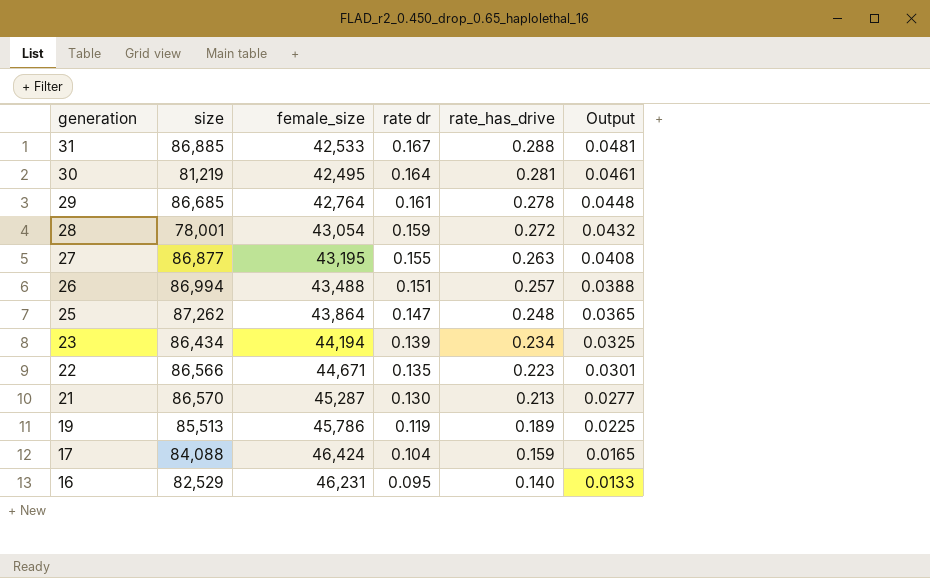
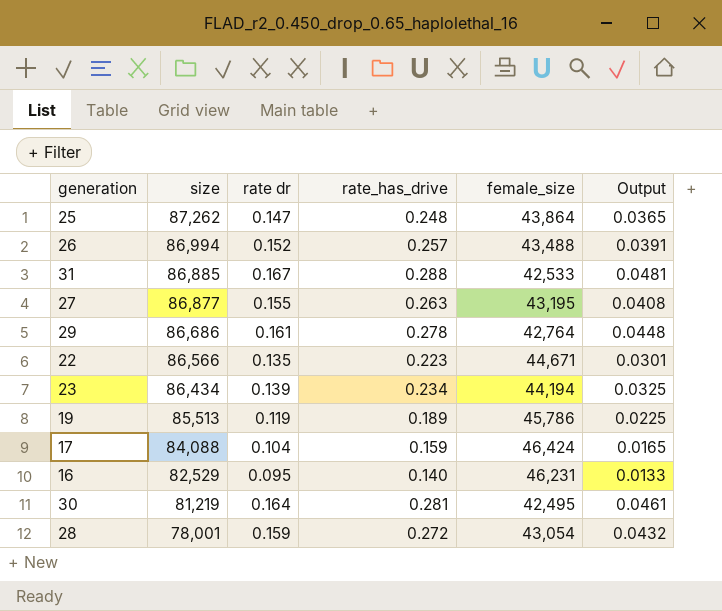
row order: generation descending -> size descending
column female_size | position: 3 -> 5
row 21: 86,570 | 45,287 | 0.130 | 0.213 | 0.0277 -> none
26 | rate dr: 0.151 -> 0.152
26 | Output: 0.0388 -> 0.0391
29 | size: 86,685 -> 86,686

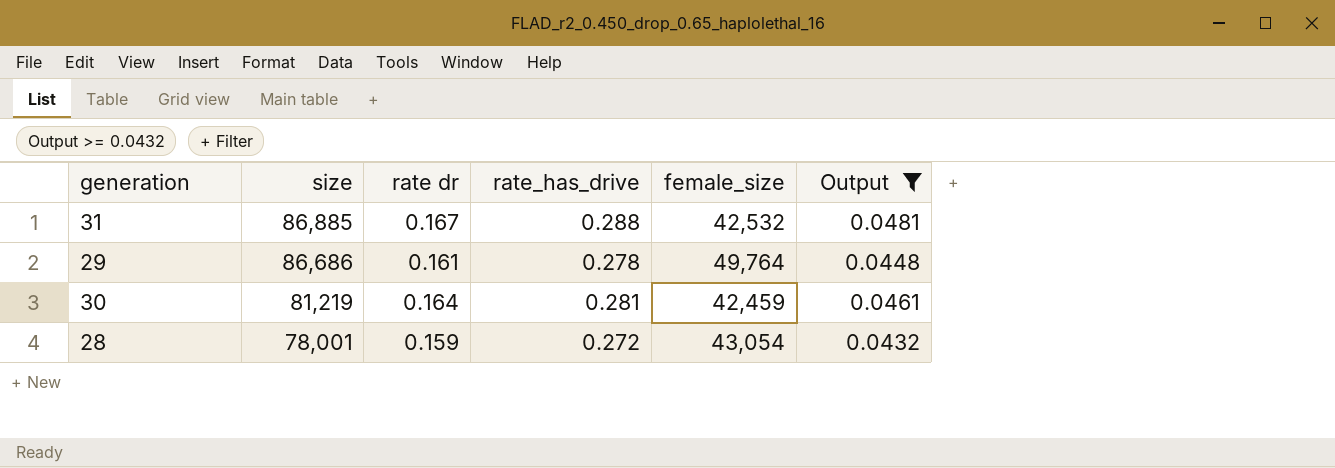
filter: none -> Output >= 0.0432
31 | female_size: 42,533 -> 42,532
29 | female_size: 42,764 -> 49,764
30 | female_size: 42,495 -> 42,459

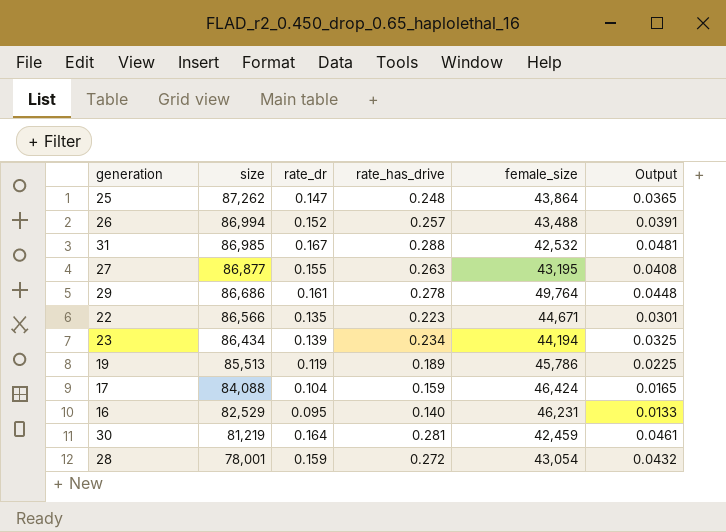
filter: Output >= 0.0432 -> none
column name: rate dr -> rate_dr
31 | size: 86,885 -> 86,985

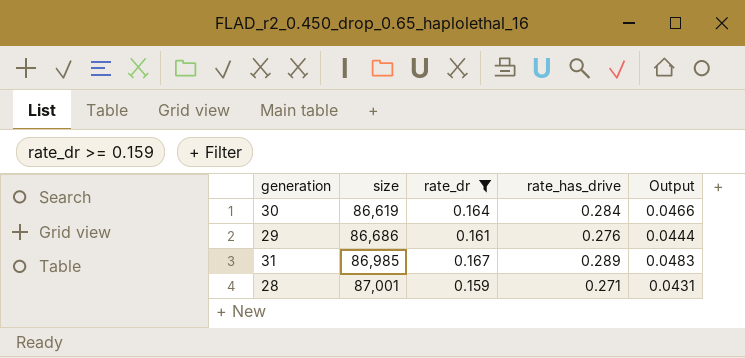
filter: none -> rate_dr >= 0.159
row order: size descending -> size ascending
column female_size | position: 5 -> none
30 | size: 81,219 -> 86,619
30 | rate_has_drive: 0.281 -> 0.284
30 | Output: 0.0461 -> 0.0466
29 | rate_has_drive: 0.278 -> 0.276
29 | Output: 0.0448 -> 0.0444
31 | rate_has_drive: 0.288 -> 0.289
31 | Output: 0.0481 -> 0.0483
28 | size: 78,001 -> 87,001
28 | rate_has_drive: 0.272 -> 0.271
28 | Output: 0.0432 -> 0.0431

